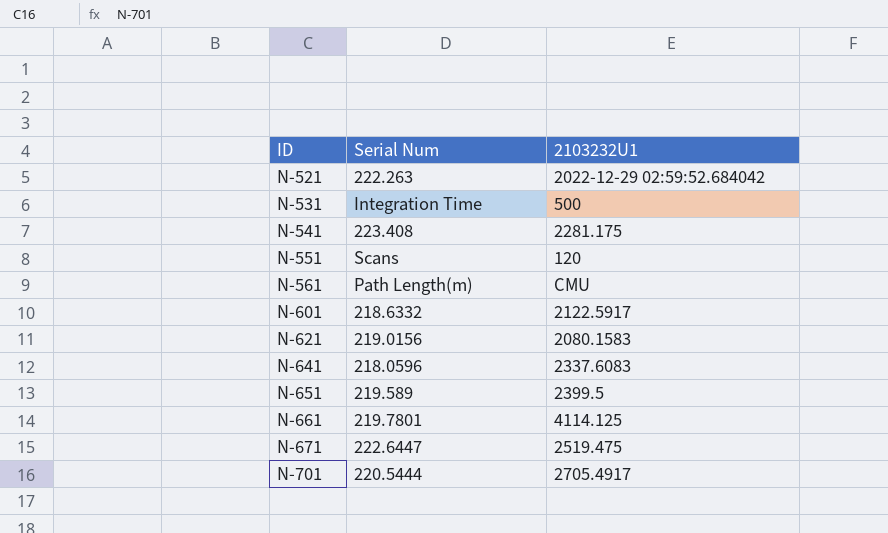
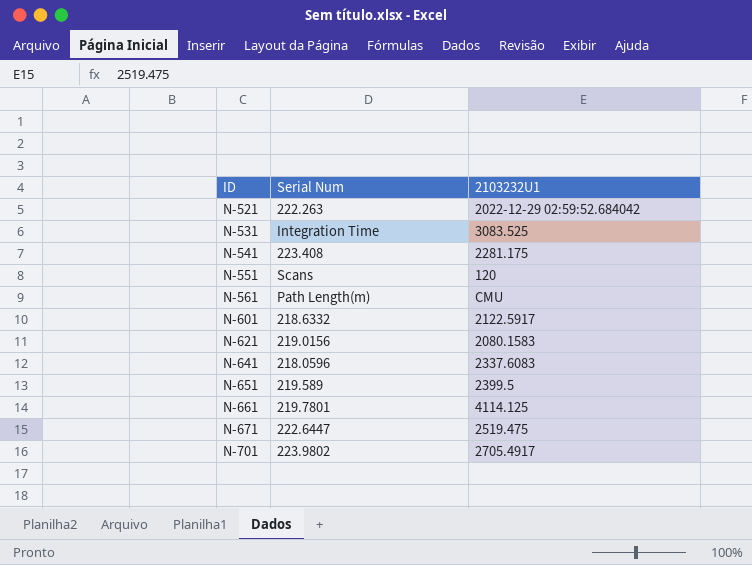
N-531 | 2103232U1: 500 -> 3083.525
N-701 | Serial Num: 220.5444 -> 223.9802

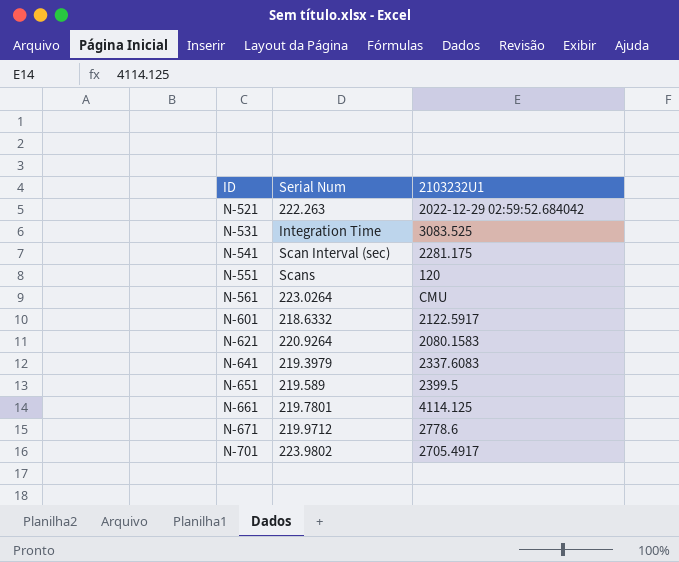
N-541 | Serial Num: 223.408 -> Scan Interval (sec)
N-561 | Serial Num: Path Length(m) -> 223.0264
N-621 | Serial Num: 219.0156 -> 220.9264
N-641 | Serial Num: 218.0596 -> 219.3979
N-671 | Serial Num: 222.6447 -> 219.9712
N-671 | 2103232U1: 2519.475 -> 2778.6

